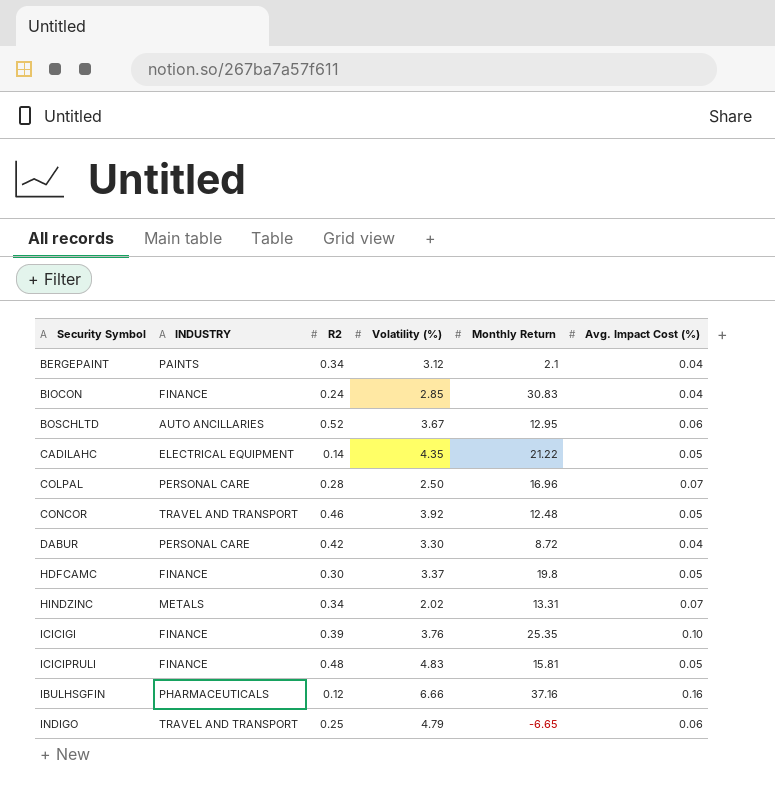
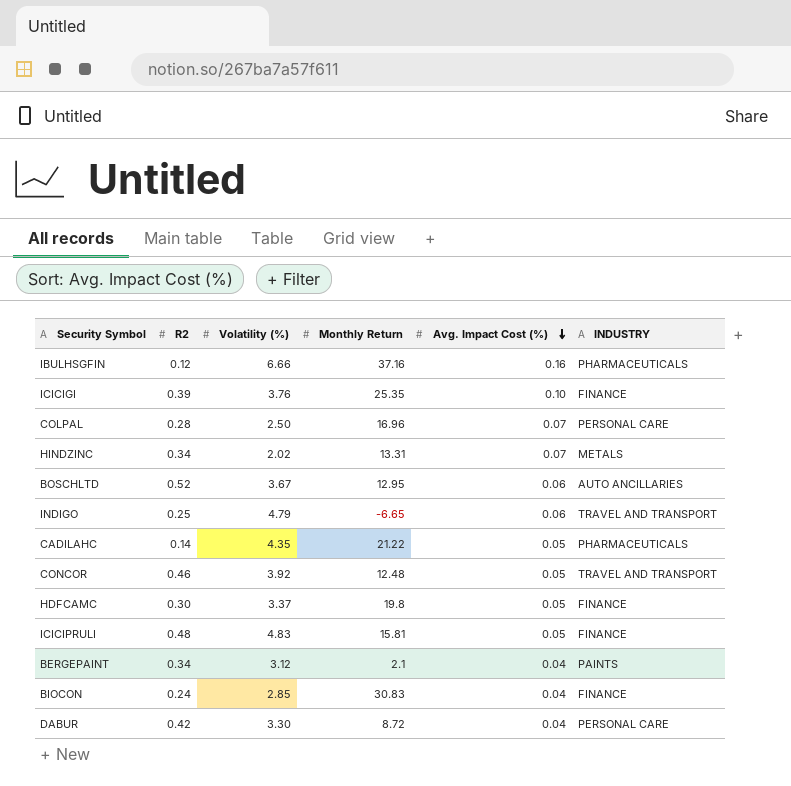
row order: none -> Avg. Impact Cost (%) descending
column INDUSTRY | position: 2 -> 6
CADILAHC | INDUSTRY: ELECTRICAL EQUIPMENT -> PHARMACEUTICALS

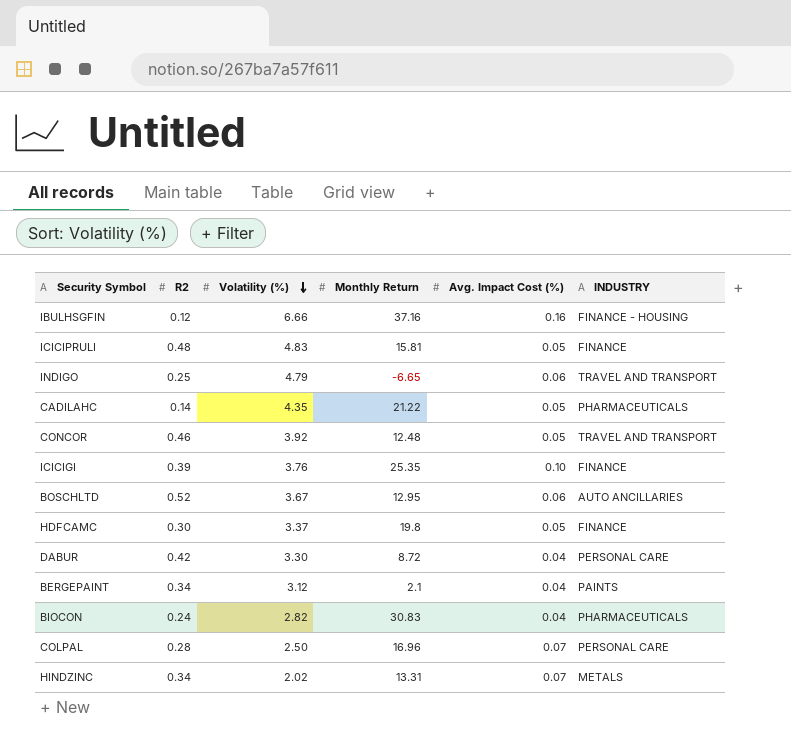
row order: Avg. Impact Cost (%) descending -> Volatility (%) descending
IBULHSGFIN | INDUSTRY: PHARMACEUTICALS -> FINANCE - HOUSING
BIOCON | Volatility (%): 2.85 -> 2.82
BIOCON | INDUSTRY: FINANCE -> PHARMACEUTICALS

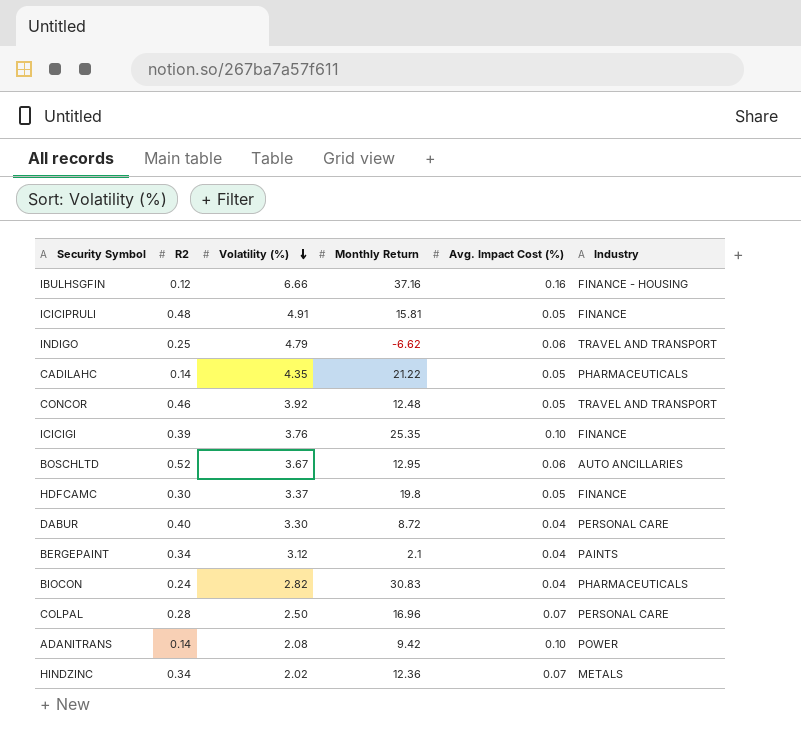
column name: INDUSTRY -> Industry
ICICIPRULI | Volatility (%): 4.83 -> 4.91
INDIGO | Monthly Return: -6.65 -> -6.62
DABUR | R2: 0.42 -> 0.40
row ADANITRANS: none -> 0.14 | 2.08 | 9.42 | 0.10 | POWER
HINDZINC | Monthly Return: 13.31 -> 12.36

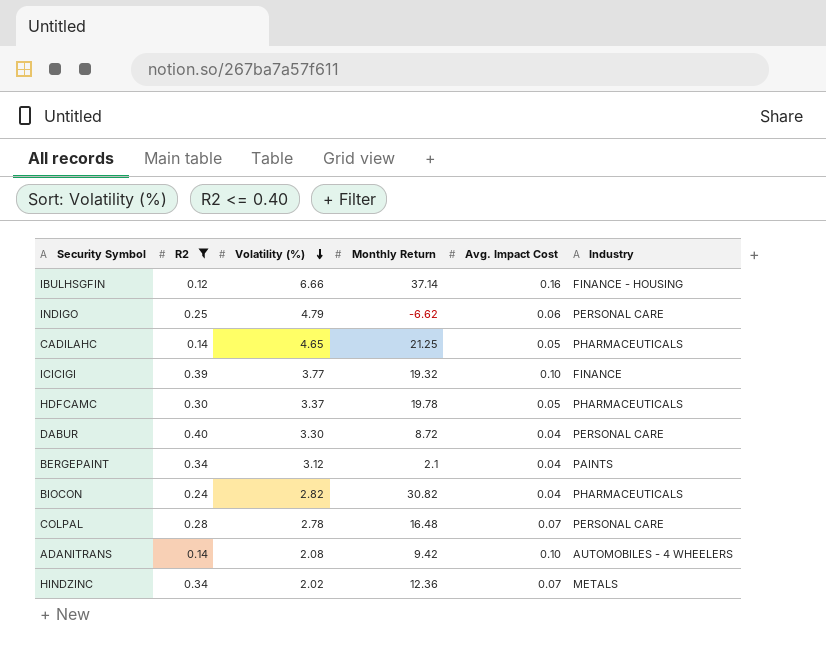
filter: none -> R2 <= 0.40
column name: Avg. Impact Cost (%) -> Avg. Impact Cost
IBULHSGFIN | Monthly Return: 37.16 -> 37.14
INDIGO | Industry: TRAVEL AND TRANSPORT -> PERSONAL CARE
CADILAHC | Volatility (%): 4.35 -> 4.65
CADILAHC | Monthly Return: 21.22 -> 21.25
ICICIGI | Volatility (%): 3.76 -> 3.77
ICICIGI | Monthly Return: 25.35 -> 19.32
HDFCAMC | Monthly Return: 19.8 -> 19.78
HDFCAMC | Industry: FINANCE -> PHARMACEUTICALS
BIOCON | Monthly Return: 30.83 -> 30.82
COLPAL | Volatility (%): 2.50 -> 2.78
COLPAL | Monthly Return: 16.96 -> 16.48
ADANITRANS | Industry: POWER -> AUTOMOBILES - 4 WHEELERS

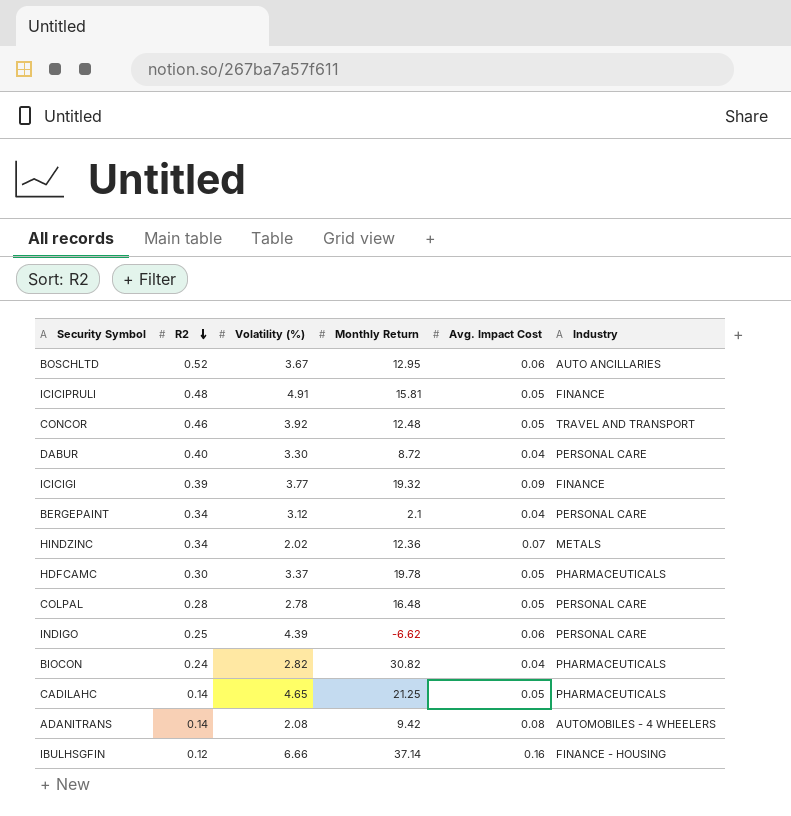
filter: R2 <= 0.40 -> none
row order: Volatility (%) descending -> R2 descending
ICICIGI | Avg. Impact Cost: 0.10 -> 0.09
BERGEPAINT | Industry: PAINTS -> PERSONAL CARE
COLPAL | Avg. Impact Cost: 0.07 -> 0.05
INDIGO | Volatility (%): 4.79 -> 4.39
ADANITRANS | Avg. Impact Cost: 0.10 -> 0.08

